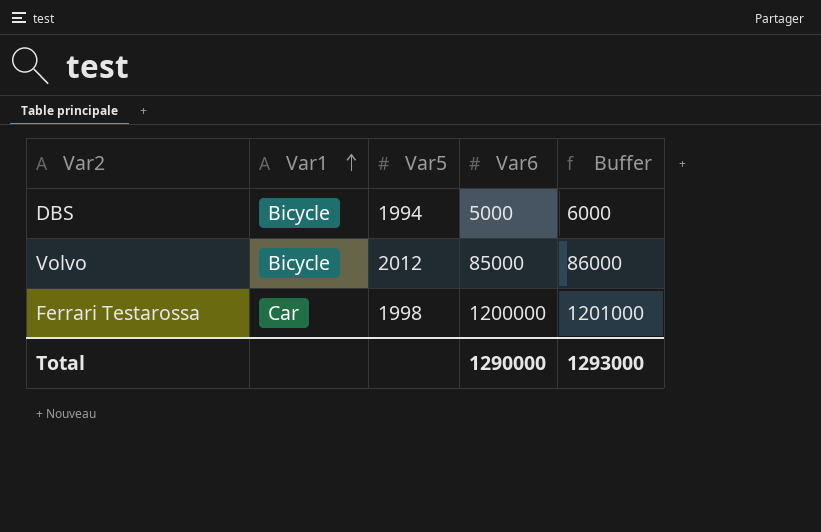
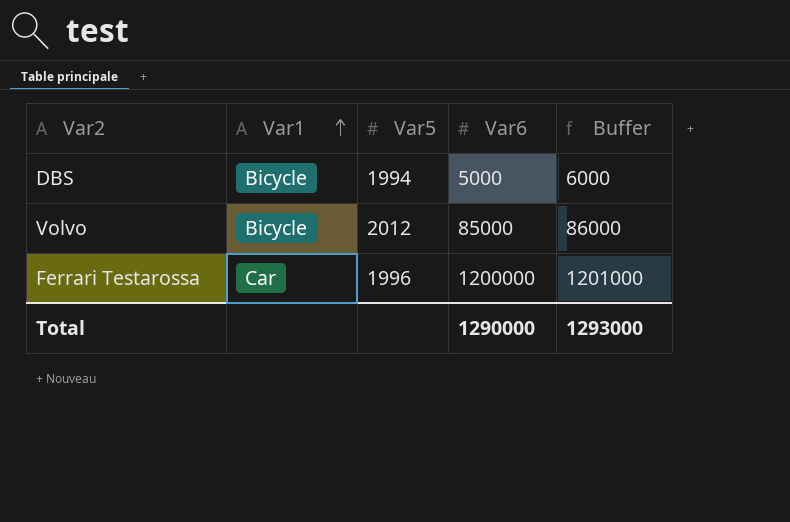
Ferrari Testarossa | Var5: 1998 -> 1996

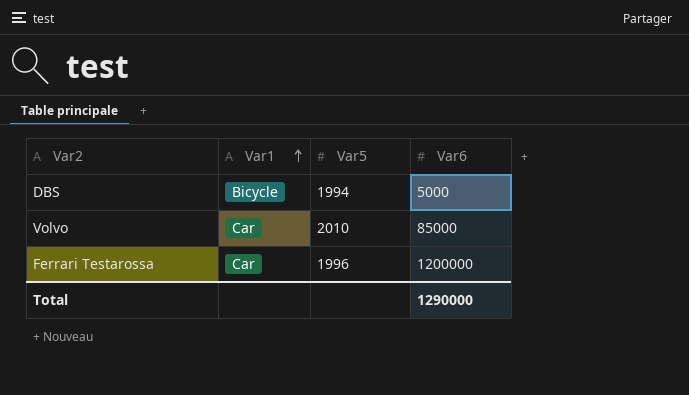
column Buffer | formula: [Var6] + 1000 -> none
Volvo | Var1: Bicycle -> Car
Volvo | Var5: 2012 -> 2010

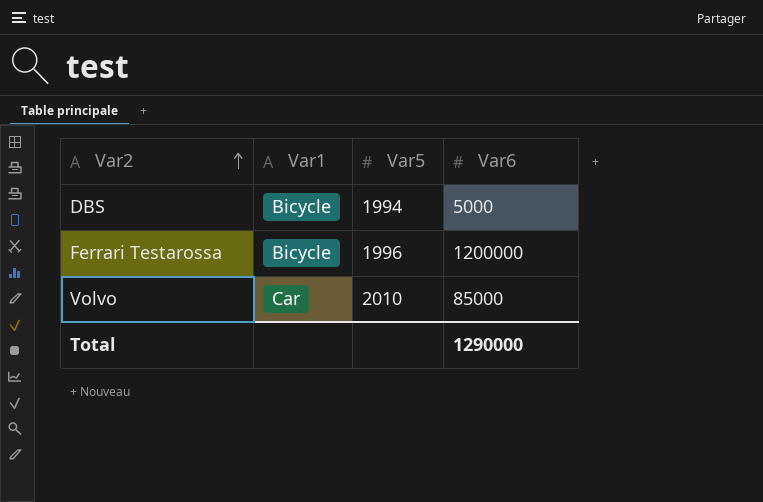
row order: Var1 ascending -> Var2 ascending
Ferrari Testarossa | Var1: Car -> Bicycle

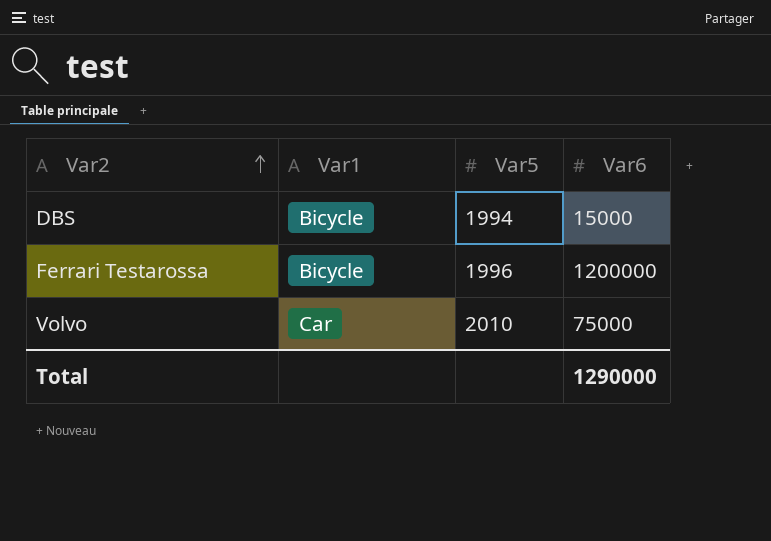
DBS | Var6: 5000 -> 15000
Volvo | Var6: 85000 -> 75000

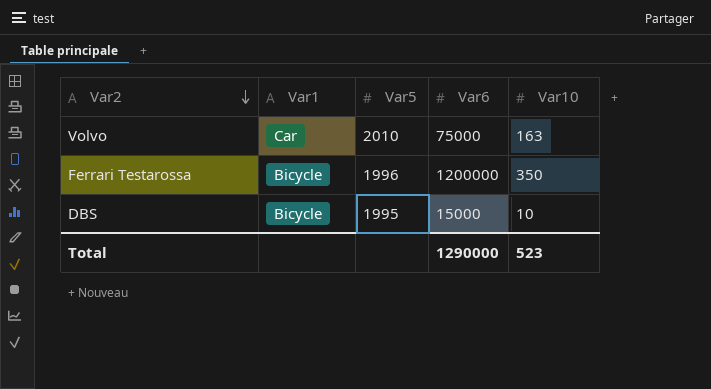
row order: Var2 ascending -> Var2 descending
column Var10 | position: none -> 5
DBS | Var5: 1994 -> 1995

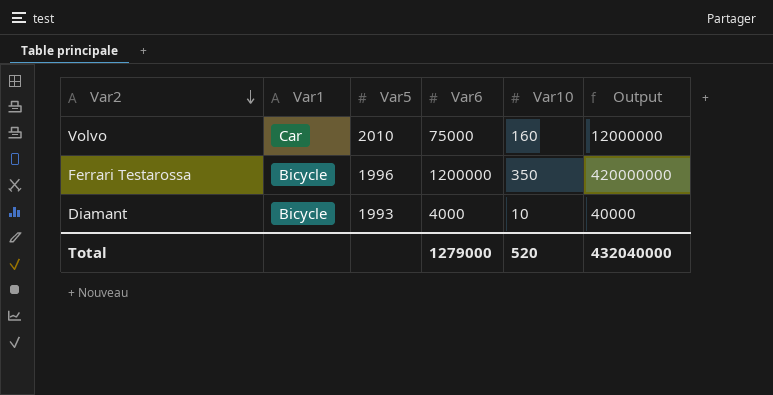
column Output | formula: none -> [Var6] * [Var10]
row DBS: Bicycle | 1995 | 15000 | 10 -> none
Volvo | Var10: 163 -> 160
row Diamant: none -> Bicycle | 1993 | 4000 | 10 | 40000
Total | Var6: 1290000 -> 1279000
Total | Var10: 523 -> 520

